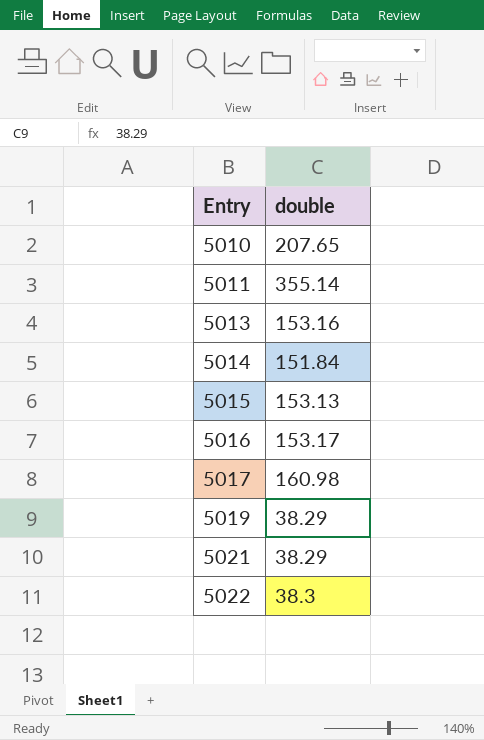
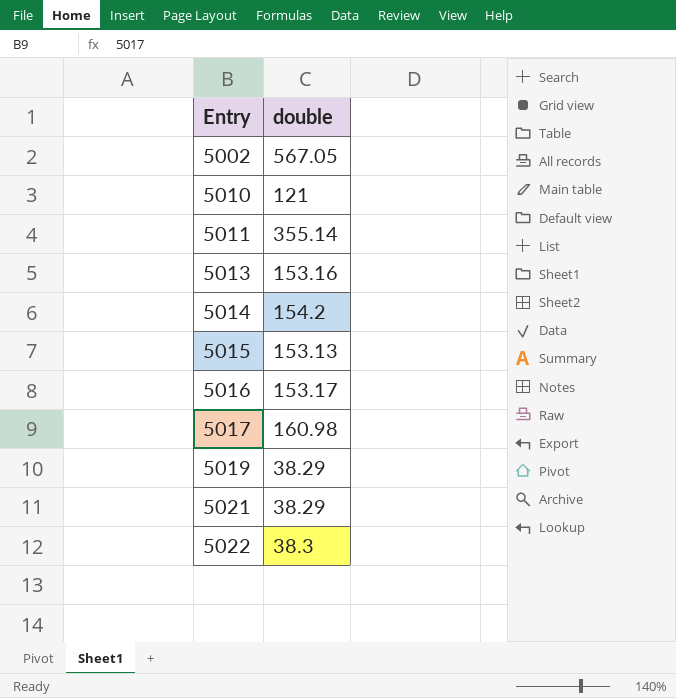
row 5002: none -> 567.05
5010 | double: 207.65 -> 121
5014 | double: 151.84 -> 154.2

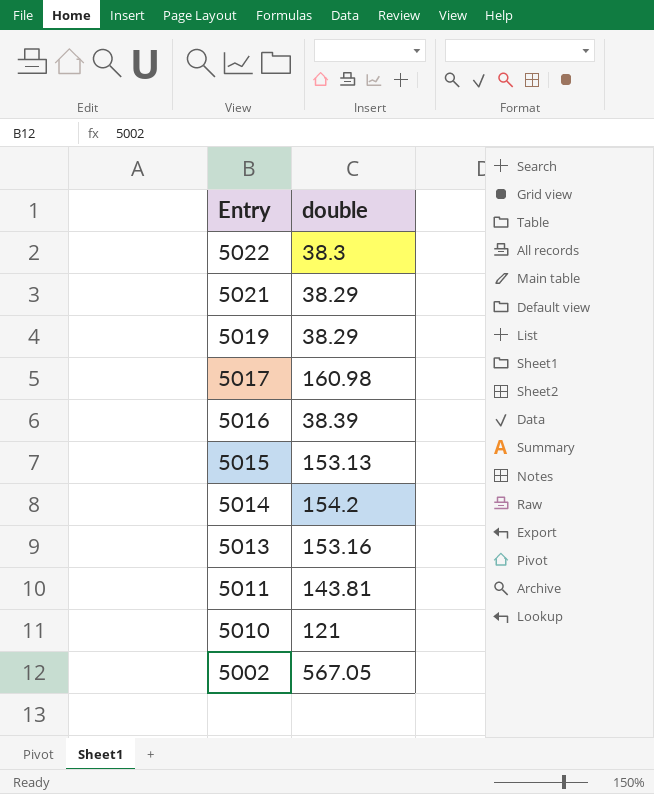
row order: Entry ascending -> Entry descending
5016 | double: 153.17 -> 38.39
5011 | double: 355.14 -> 143.81

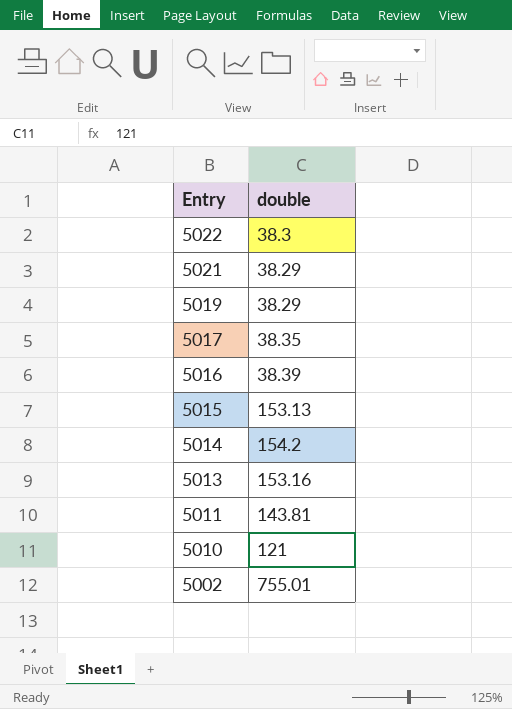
5017 | double: 160.98 -> 38.35
5002 | double: 567.05 -> 755.01

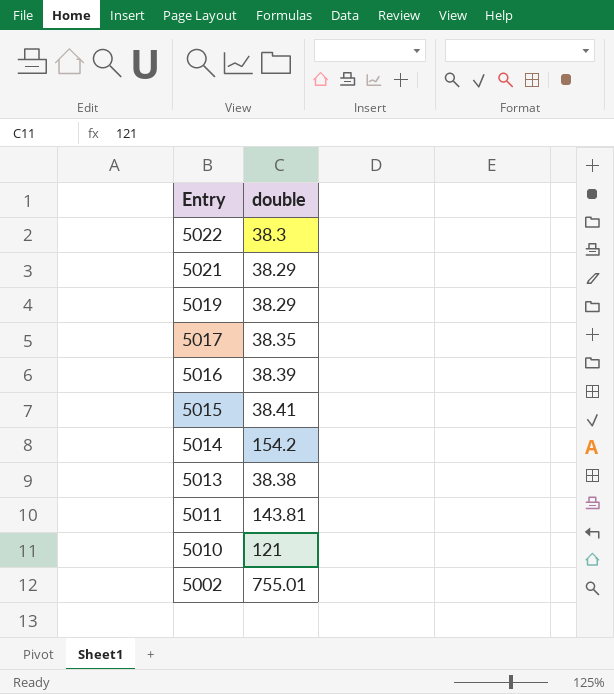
5015 | double: 153.13 -> 38.41
5013 | double: 153.16 -> 38.38

